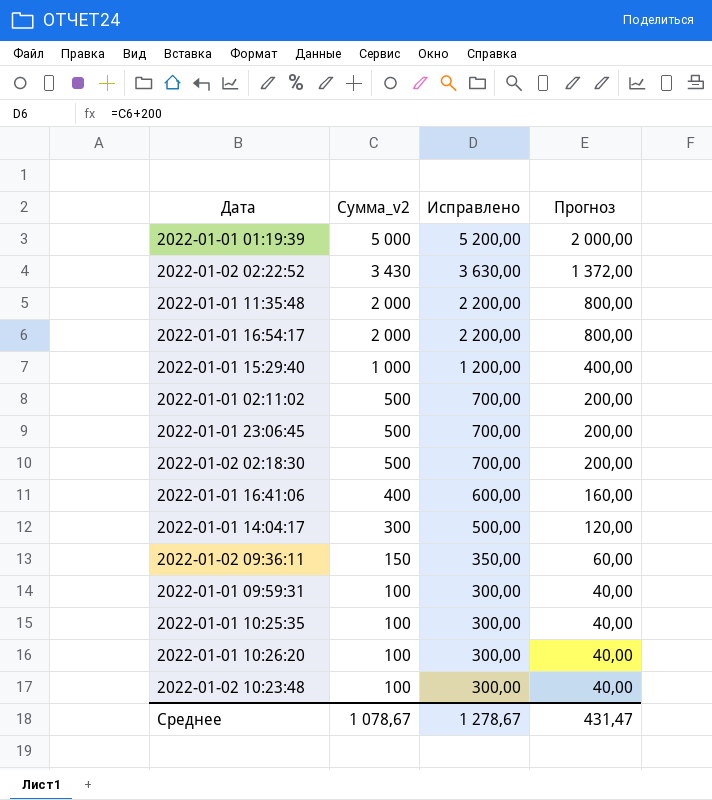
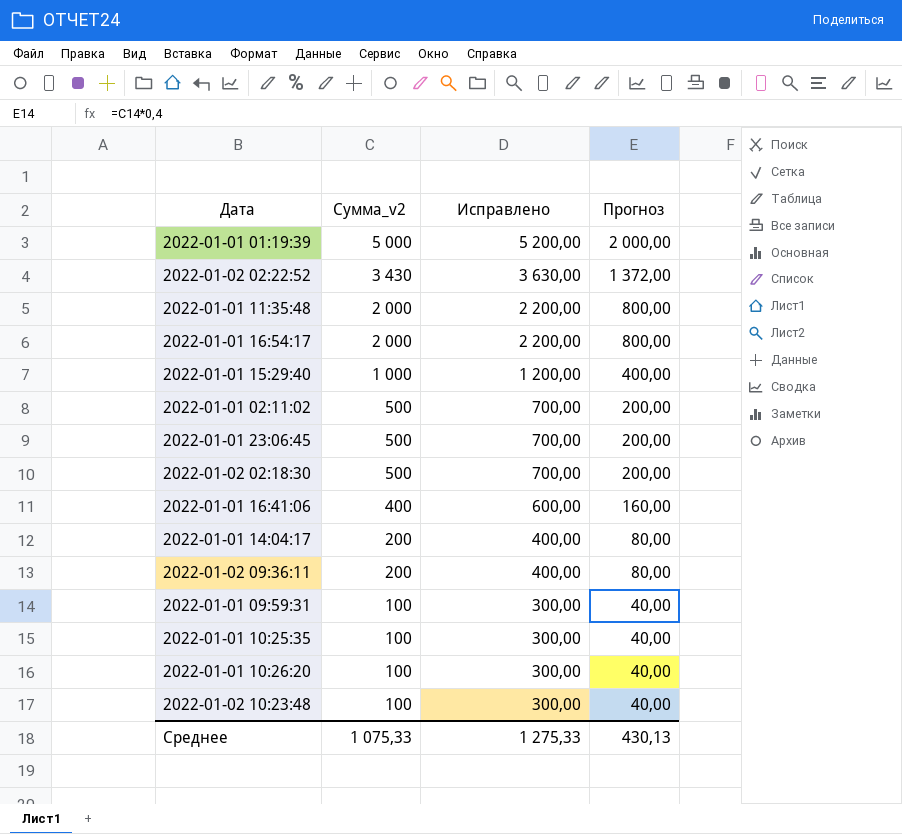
2022-01-01 14:04:17 | Сумма_v2: 300 -> 200
2022-01-01 14:04:17 | Исправлено: 500,00 -> 400,00
2022-01-01 14:04:17 | Прогноз: 120,00 -> 80,00
2022-01-02 09:36:11 | Сумма_v2: 150 -> 200
2022-01-02 09:36:11 | Исправлено: 350,00 -> 400,00
2022-01-02 09:36:11 | Прогноз: 60,00 -> 80,00
Среднее | Сумма_v2: 1 078,67 -> 1 075,33
Среднее | Исправлено: 1 278,67 -> 1 275,33
Среднее | Прогноз: 431,47 -> 430,13

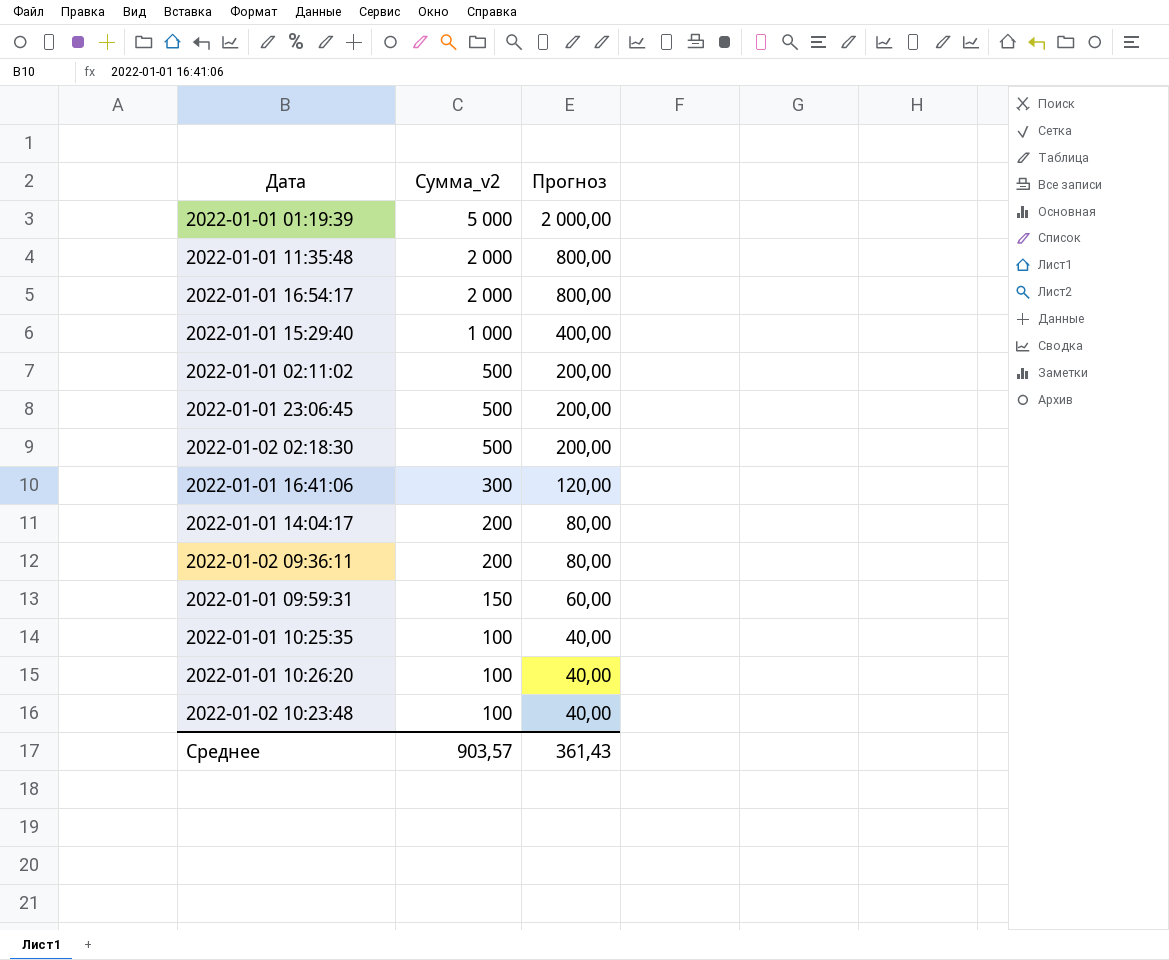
column Исправлено | formula: [Сумма_v2] + 200 -> none
row 2022-01-02 02:22:52: 3 430 | 3 630,00 | 1 372,00 -> none
2022-01-01 16:41:06 | Сумма_v2: 400 -> 300
2022-01-01 16:41:06 | Прогноз: 160,00 -> 120,00
2022-01-01 09:59:31 | Сумма_v2: 100 -> 150
2022-01-01 09:59:31 | Прогноз: 40,00 -> 60,00
Среднее | Сумма_v2: 1 075,33 -> 903,57
Среднее | Прогноз: 430,13 -> 361,43

